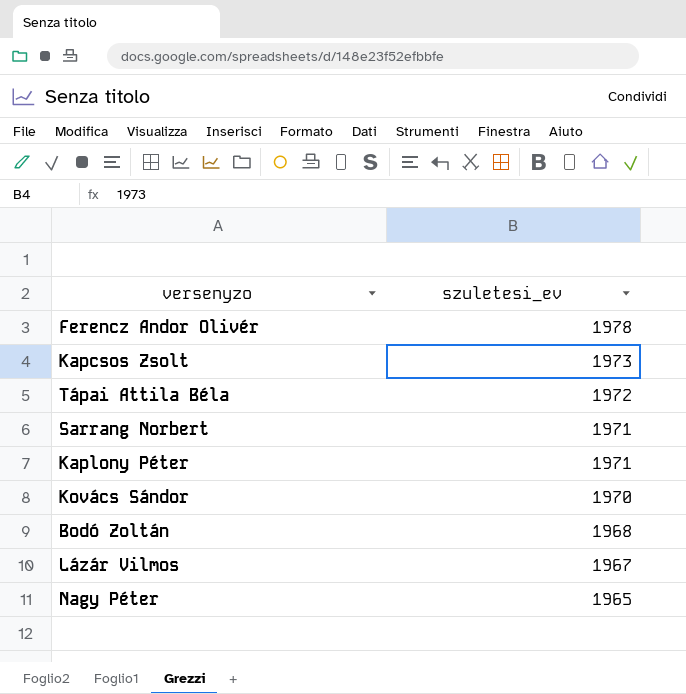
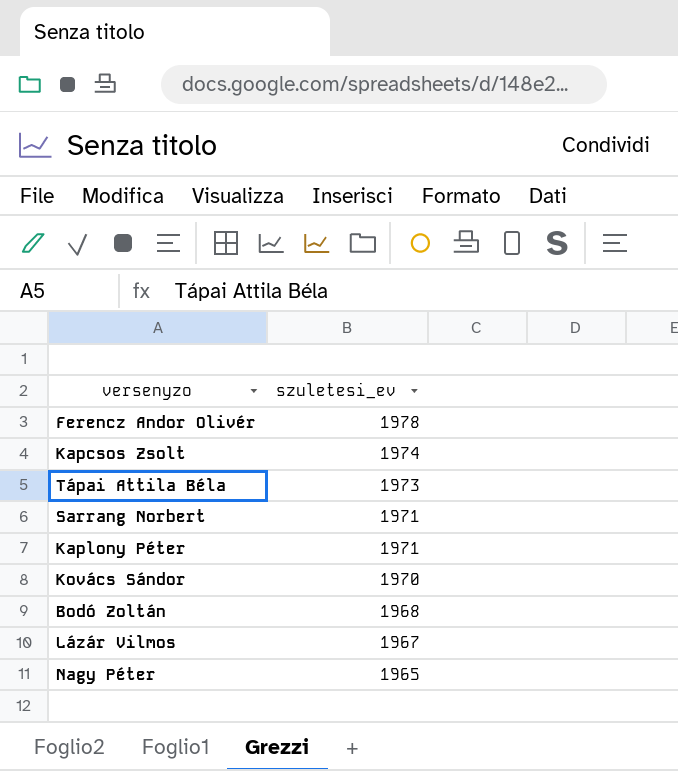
Kapcsos Zsolt | szuletesi_ev: 1973 -> 1974
Tápai Attila Béla | szuletesi_ev: 1972 -> 1973

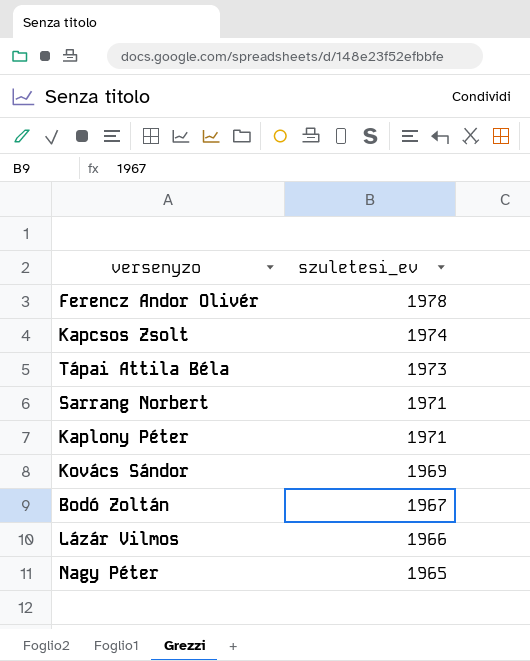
Kovács Sándor | szuletesi_ev: 1970 -> 1969
Bodó Zoltán | szuletesi_ev: 1968 -> 1967
Lázár Vilmos | szuletesi_ev: 1967 -> 1966

